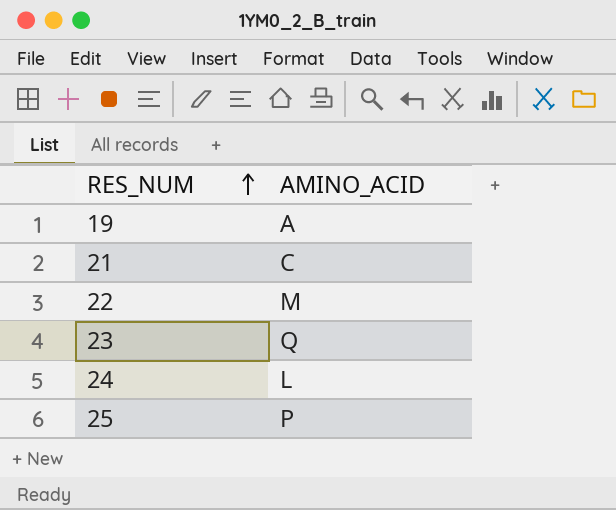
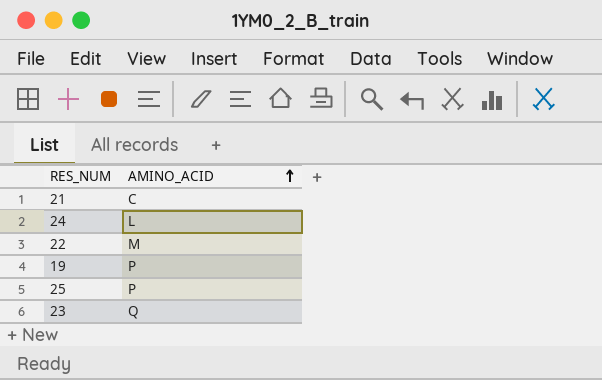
row order: RES_NUM ascending -> AMINO_ACID ascending
19 | AMINO_ACID: A -> P

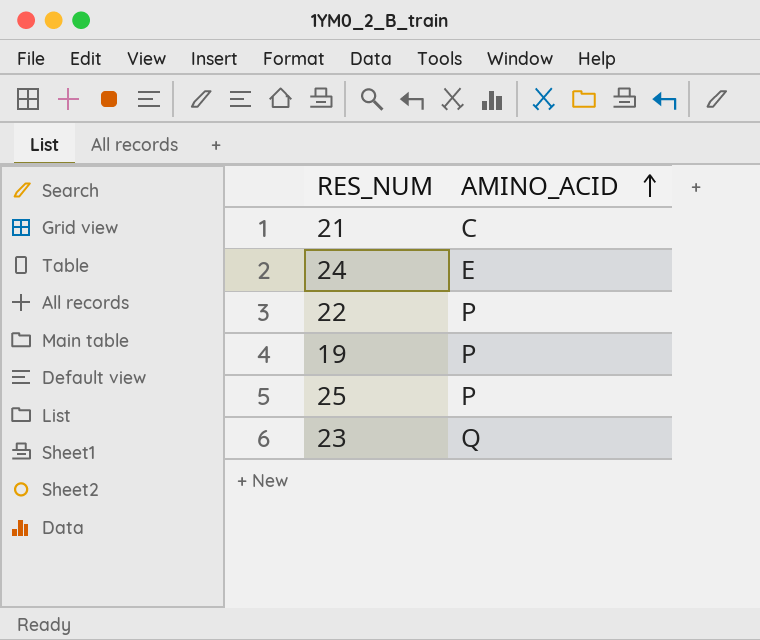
24 | AMINO_ACID: L -> E
22 | AMINO_ACID: M -> P

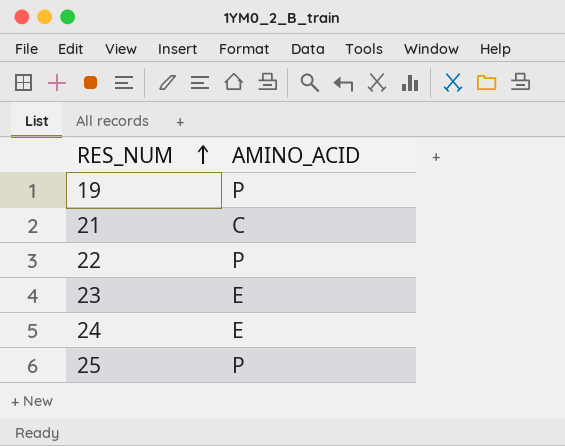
row order: AMINO_ACID ascending -> RES_NUM ascending
23 | AMINO_ACID: Q -> E

